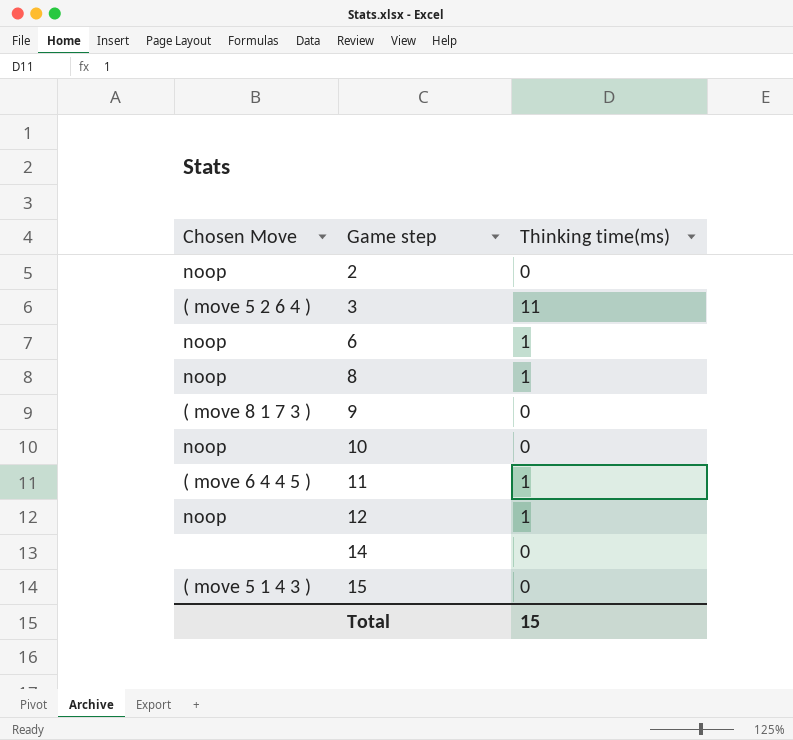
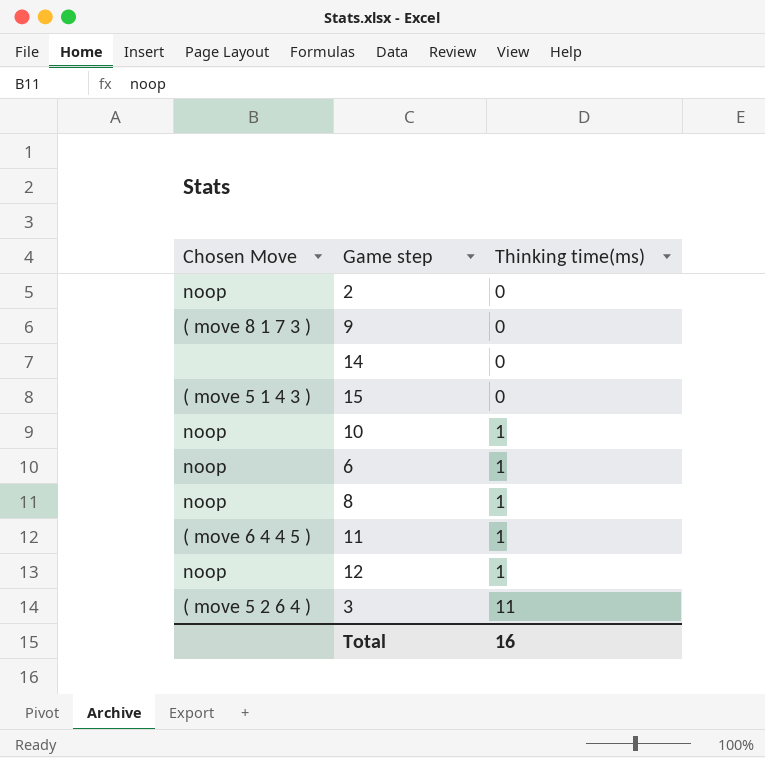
row order: Game step ascending -> Thinking time(ms) ascending
10 | Thinking time(ms): 0 -> 1
Total | Thinking time(ms): 15 -> 16

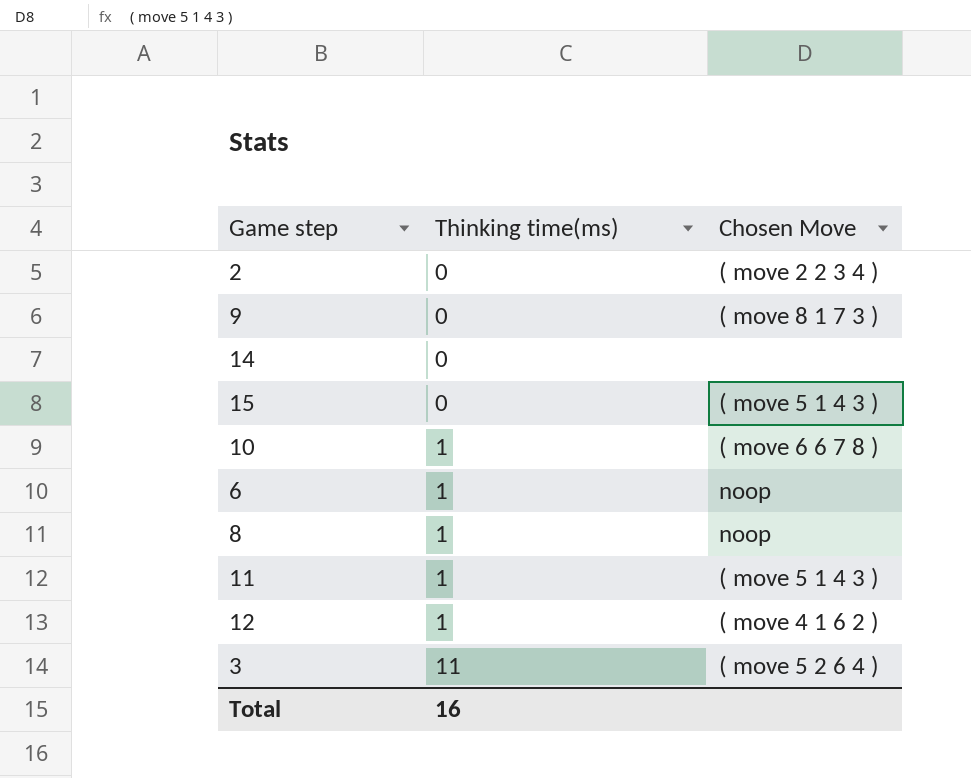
column Chosen Move | position: 1 -> 3
2 | Chosen Move: noop -> ( move 2 2 3 4 )
10 | Chosen Move: noop -> ( move 6 6 7 8 )
11 | Chosen Move: ( move 6 4 4 5 ) -> ( move 5 1 4 3 )
12 | Chosen Move: noop -> ( move 4 1 6 2 )

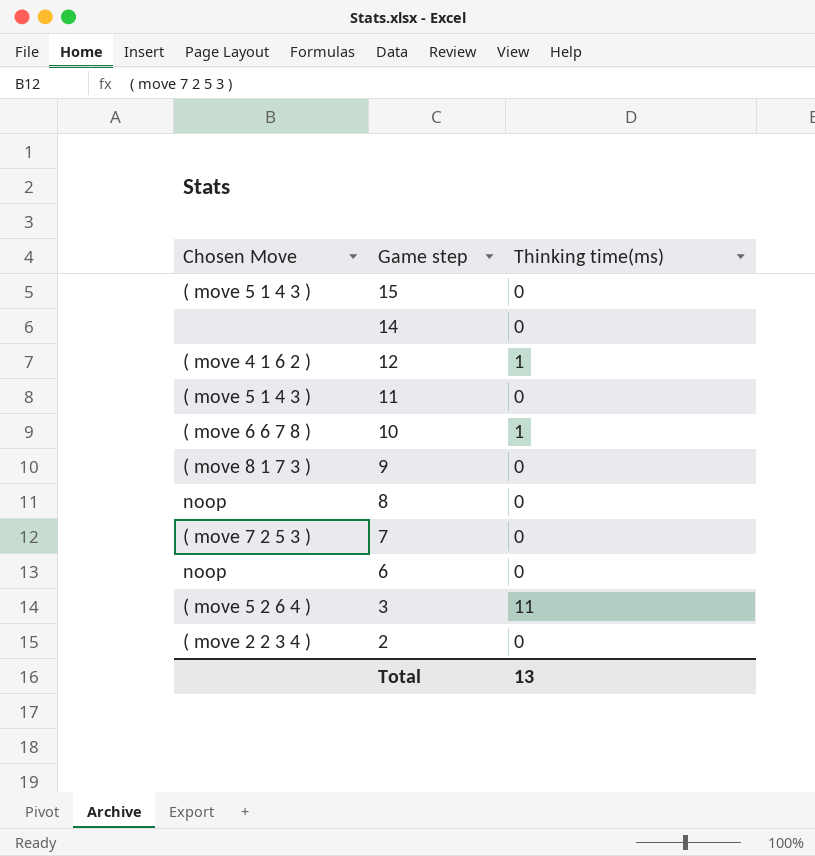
row order: Thinking time(ms) ascending -> Game step descending
column Chosen Move | position: 3 -> 1
11 | Thinking time(ms): 1 -> 0
8 | Thinking time(ms): 1 -> 0
row 7: none -> ( move 7 2 5 3 ) | 0
6 | Thinking time(ms): 1 -> 0
Total | Thinking time(ms): 16 -> 13

